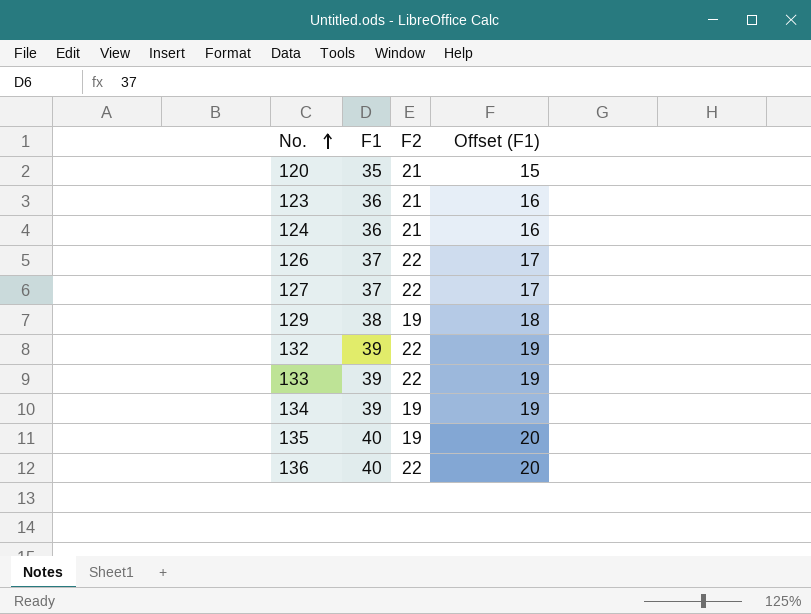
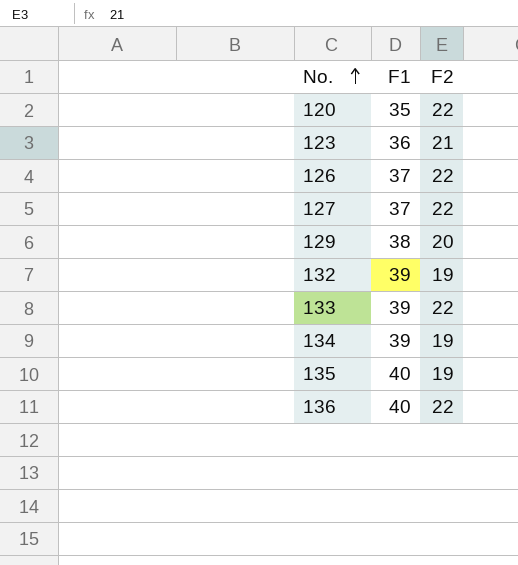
column Offset (F1) | formula: [F1] - 20 -> none
row 124: 36 | 21 | 16 -> none
120 | F2: 21 -> 22
129 | F2: 19 -> 20
132 | F2: 22 -> 19

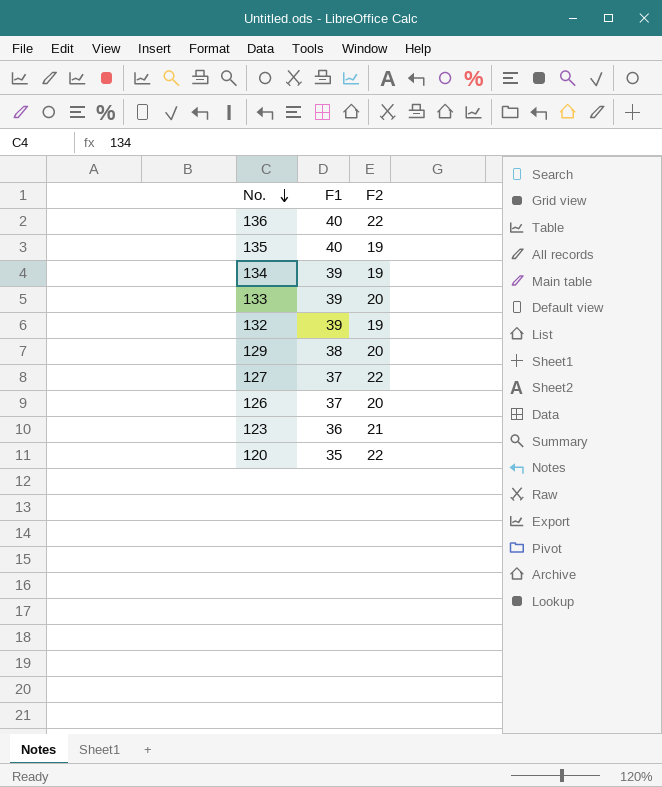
row order: No. ascending -> No. descending
133 | F2: 22 -> 20
126 | F2: 22 -> 20

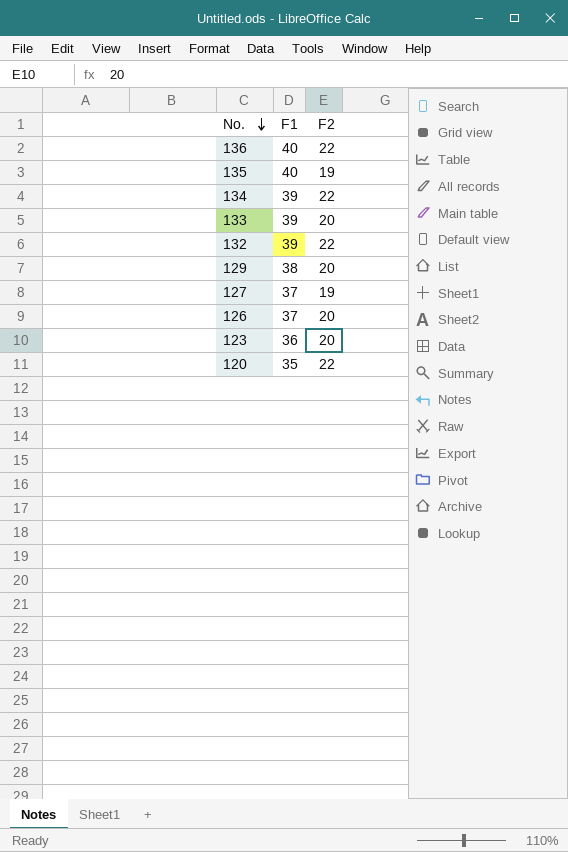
134 | F2: 19 -> 22
132 | F2: 19 -> 22
127 | F2: 22 -> 19
123 | F2: 21 -> 20

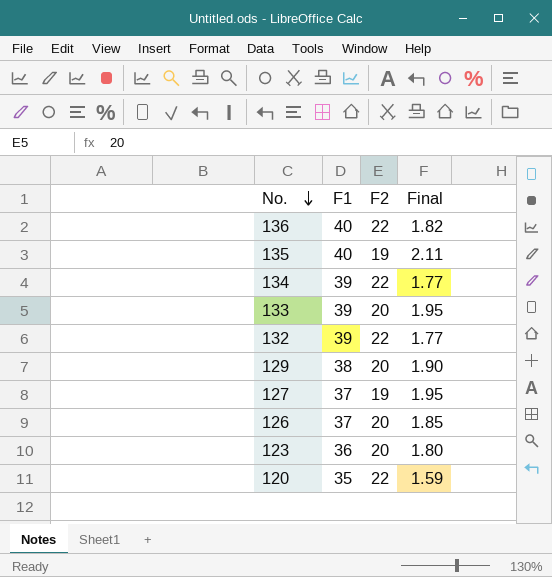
column Final | formula: none -> [F1] / [F2]

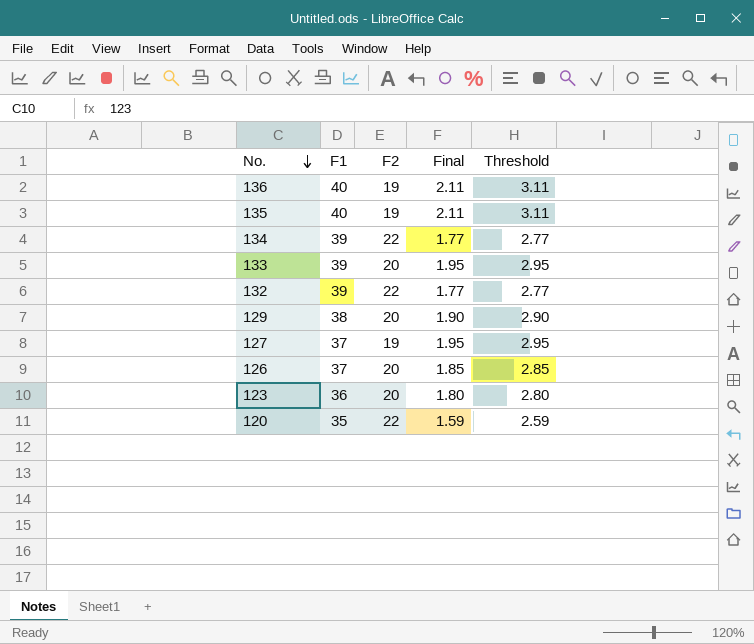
column Threshold | formula: none -> [Final] + 1
136 | F2: 22 -> 19
136 | Final: 1.82 -> 2.11

